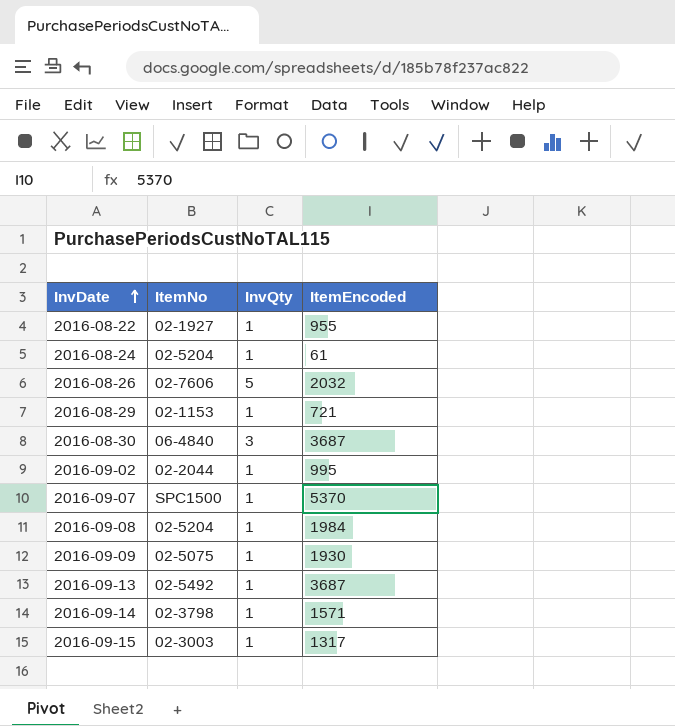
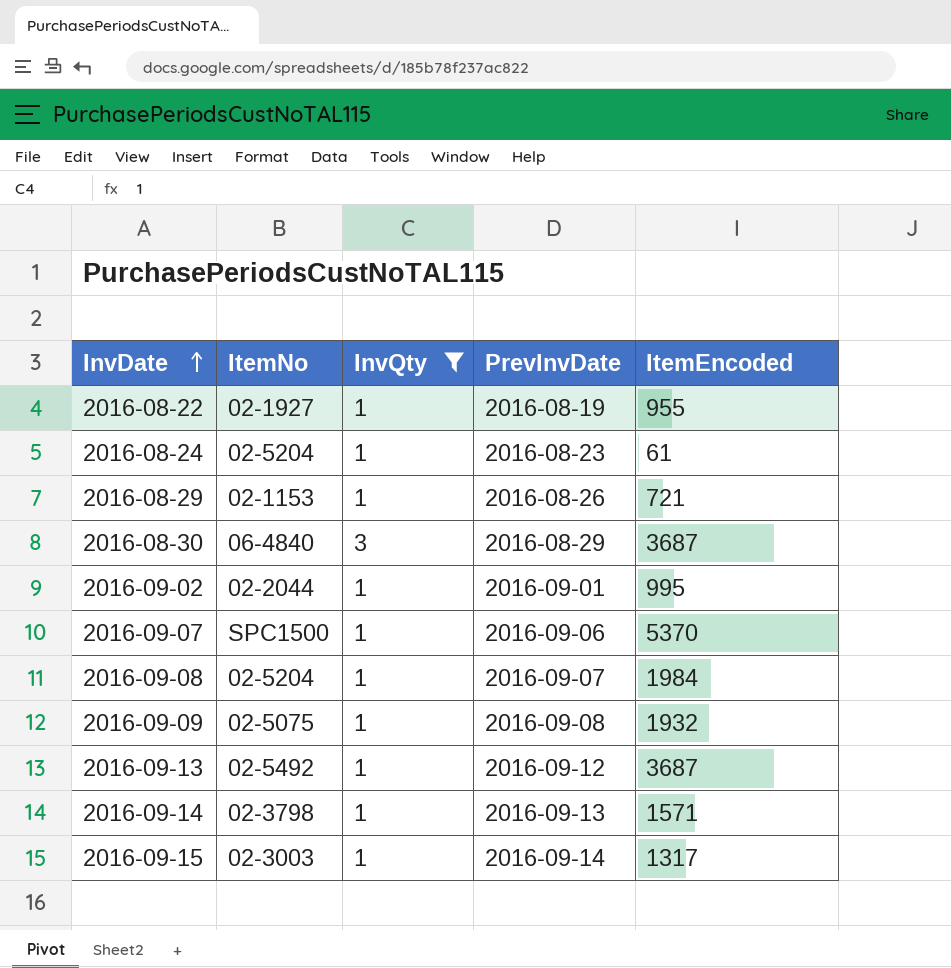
filter: none -> InvQty != 5
column PrevInvDate | position: none -> 4
2016-09-09 | ItemEncoded: 1930 -> 1932

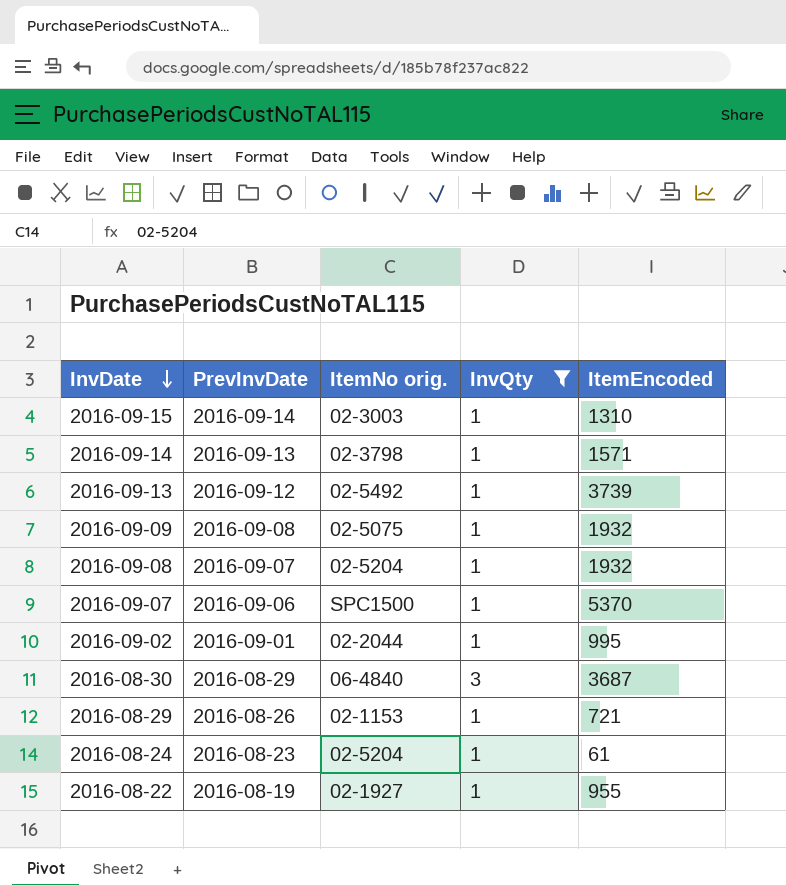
row order: InvDate ascending -> InvDate descending
column PrevInvDate | position: 4 -> 2
column name: ItemNo -> ItemNo orig.
2016-09-15 | ItemEncoded: 1317 -> 1310
2016-09-13 | ItemEncoded: 3687 -> 3739
2016-09-08 | ItemEncoded: 1984 -> 1932

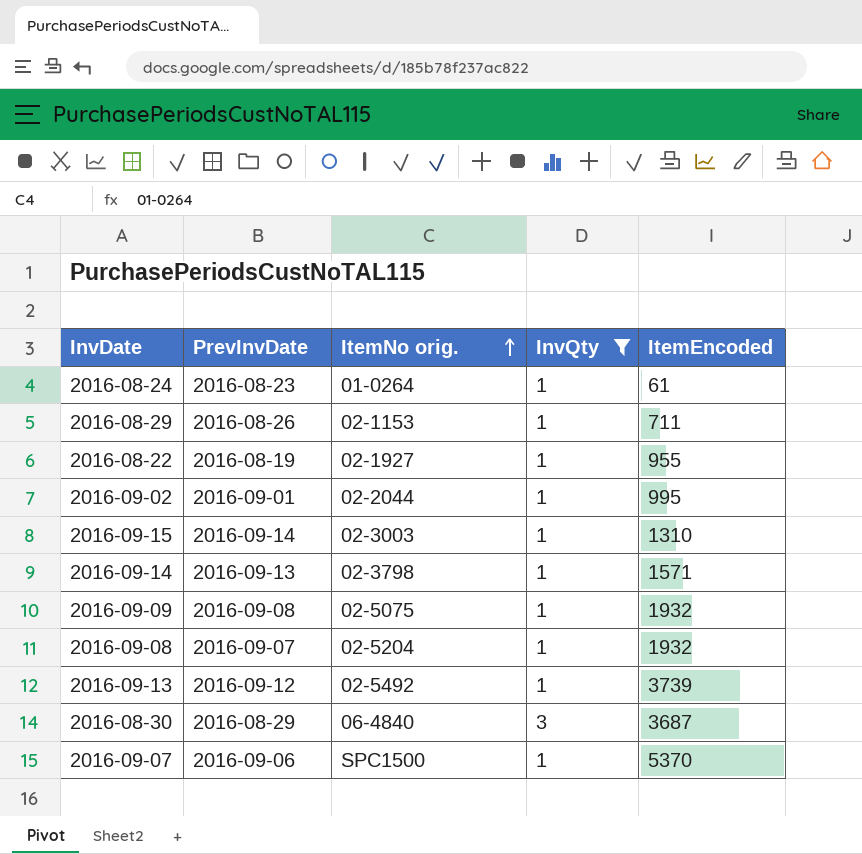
row order: InvDate descending -> ItemNo orig. ascending
2016-08-24 | ItemNo orig.: 02-5204 -> 01-0264
2016-08-29 | ItemEncoded: 721 -> 711

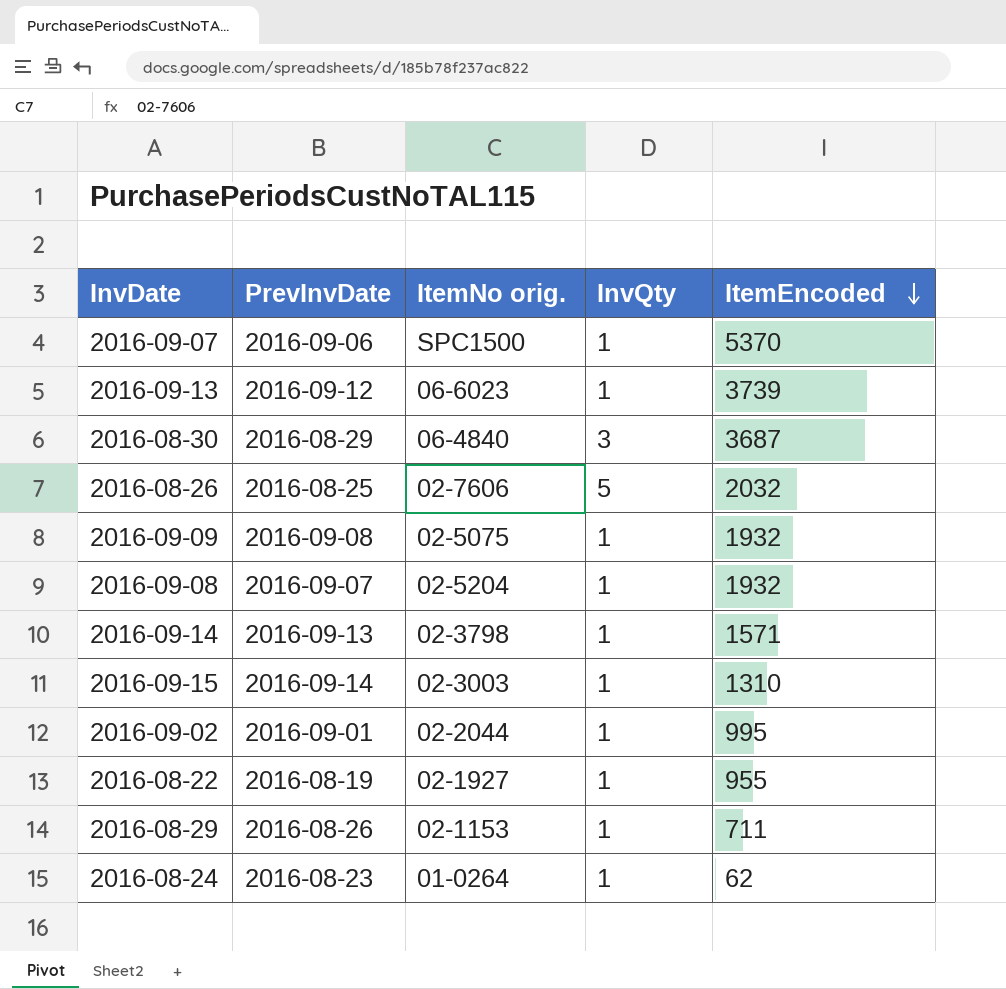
filter: InvQty != 5 -> none
row order: ItemNo orig. ascending -> ItemEncoded descending
2016-09-13 | ItemNo orig.: 02-5492 -> 06-6023
2016-08-24 | ItemEncoded: 61 -> 62

